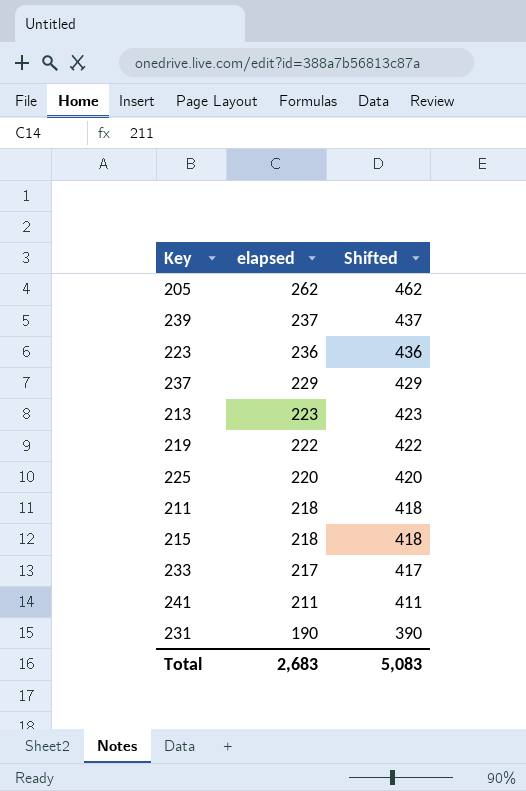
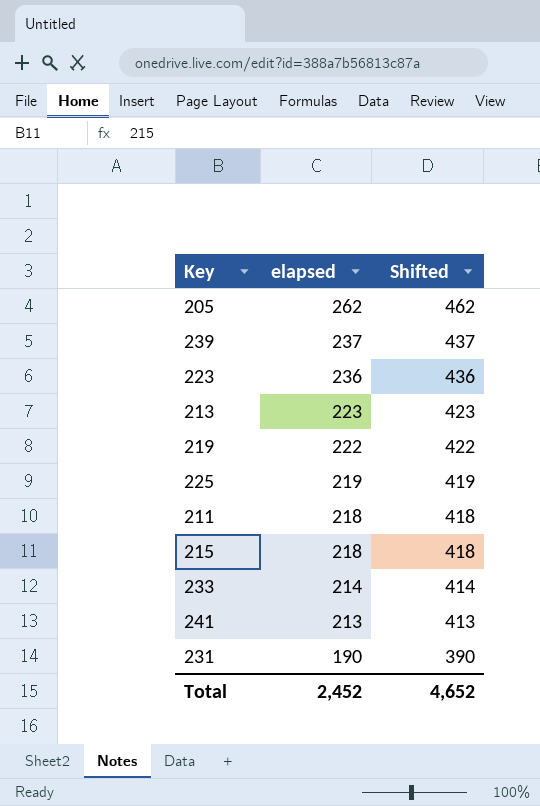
row 237: 229 | 429 -> none
225 | elapsed: 220 -> 219
225 | Shifted: 420 -> 419
233 | elapsed: 217 -> 214
233 | Shifted: 417 -> 414
241 | elapsed: 211 -> 213
241 | Shifted: 411 -> 413
Total | elapsed: 2,683 -> 2,452
Total | Shifted: 5,083 -> 4,652

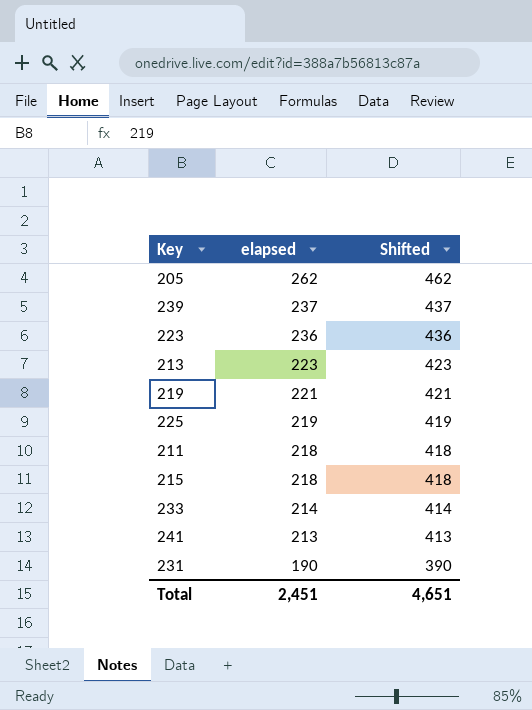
219 | elapsed: 222 -> 221
219 | Shifted: 422 -> 421
Total | elapsed: 2,452 -> 2,451
Total | Shifted: 4,652 -> 4,651

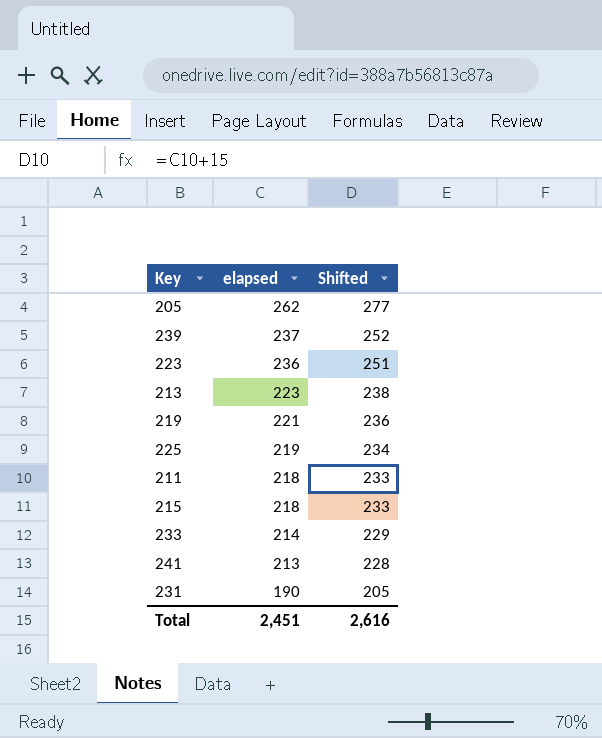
column Shifted | formula: [elapsed] + 200 -> [elapsed] + 15
Total | Shifted: 4,651 -> 2,616

